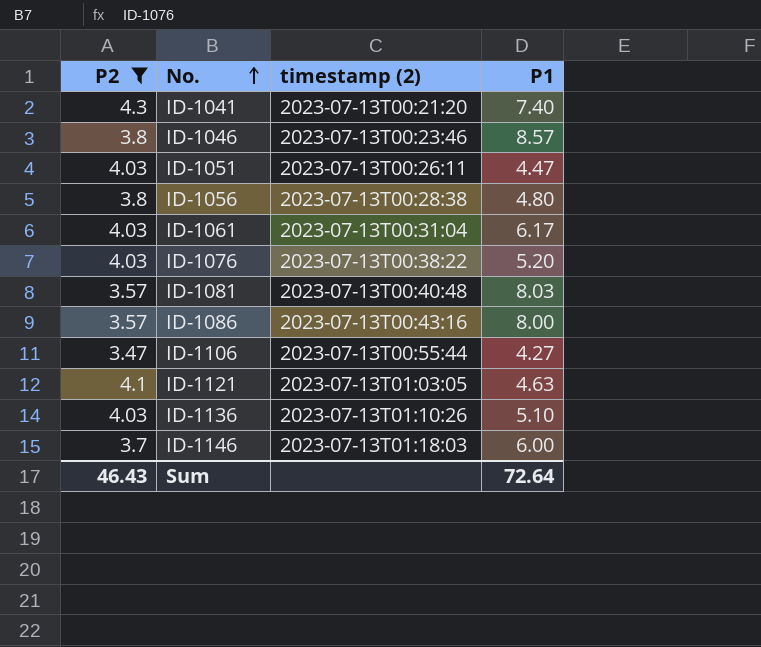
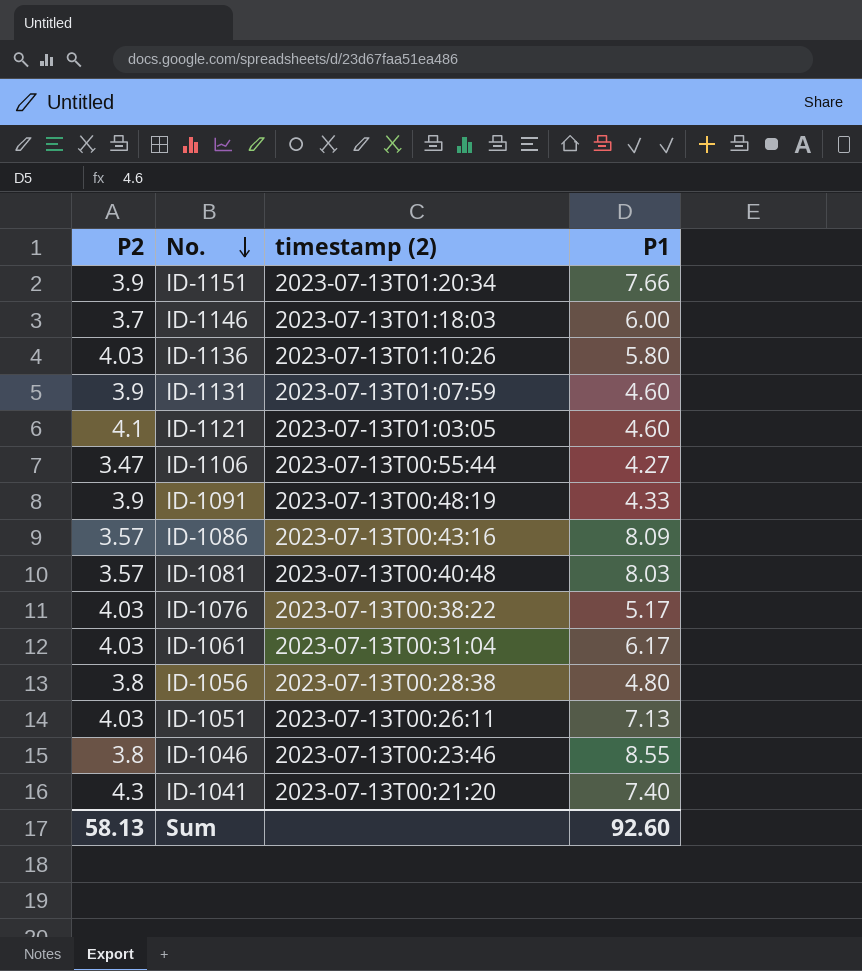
filter: P2 != 3.9 -> none
row order: No. ascending -> No. descending
ID-1136 | P1: 5.10 -> 5.80
ID-1121 | P1: 4.63 -> 4.60
ID-1086 | P1: 8.00 -> 8.09
ID-1076 | P1: 5.20 -> 5.17
ID-1051 | P1: 4.47 -> 7.13
ID-1046 | P1: 8.57 -> 8.55
Sum | P2: 46.43 -> 58.13
Sum | P1: 72.64 -> 92.60

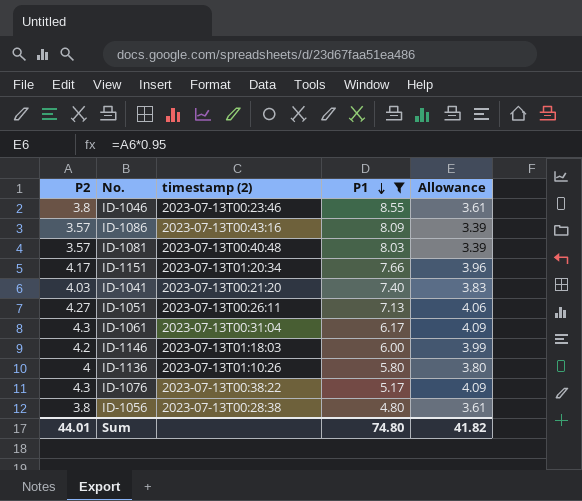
filter: none -> P1 >= 4.80
row order: No. descending -> P1 descending
column Allowance | formula: none -> [P2] * 0.95
ID-1151 | P2: 3.9 -> 4.17
ID-1041 | P2: 4.3 -> 4.03
ID-1051 | P2: 4.03 -> 4.27
ID-1061 | P2: 4.03 -> 4.3
ID-1146 | P2: 3.7 -> 4.2
ID-1136 | P2: 4.03 -> 4
ID-1076 | P2: 4.03 -> 4.3
Sum | P2: 58.13 -> 44.01
Sum | P1: 92.60 -> 74.80

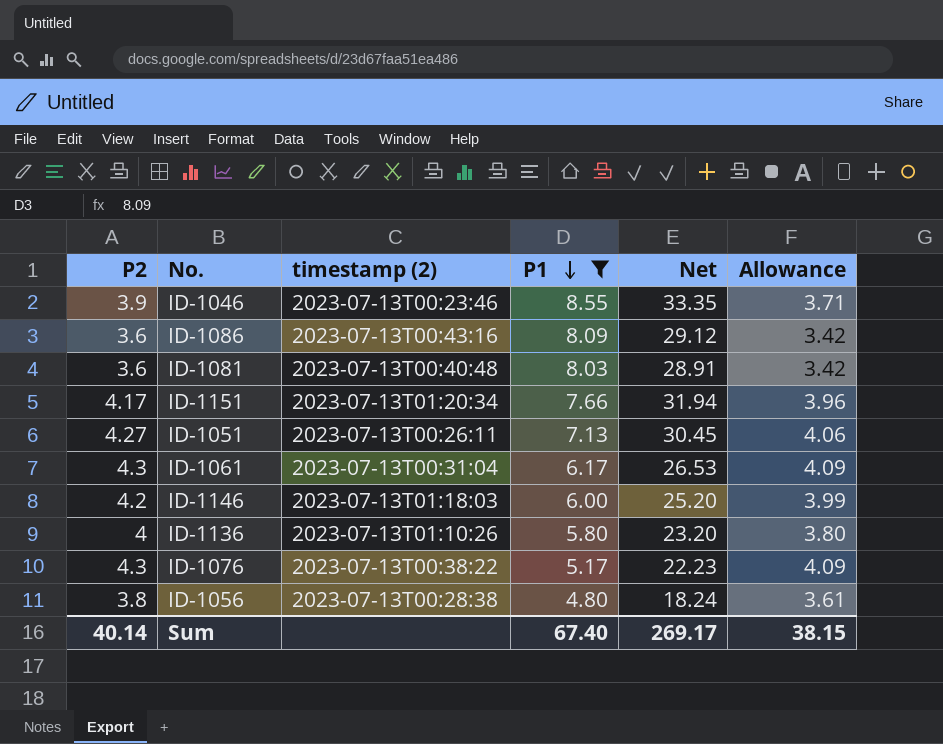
column Net | formula: none -> [P2] * [P1]
row ID-1041: 4.03 | 2023-07-13T00:21:20 | 7.40 | 3.83 -> none
ID-1046 | P2: 3.8 -> 3.9
ID-1046 | Allowance: 3.61 -> 3.71
ID-1086 | P2: 3.57 -> 3.6
ID-1086 | Allowance: 3.39 -> 3.42
ID-1081 | P2: 3.57 -> 3.6
ID-1081 | Allowance: 3.39 -> 3.42
Sum | P2: 44.01 -> 40.14
Sum | P1: 74.80 -> 67.40
Sum | Allowance: 41.82 -> 38.15

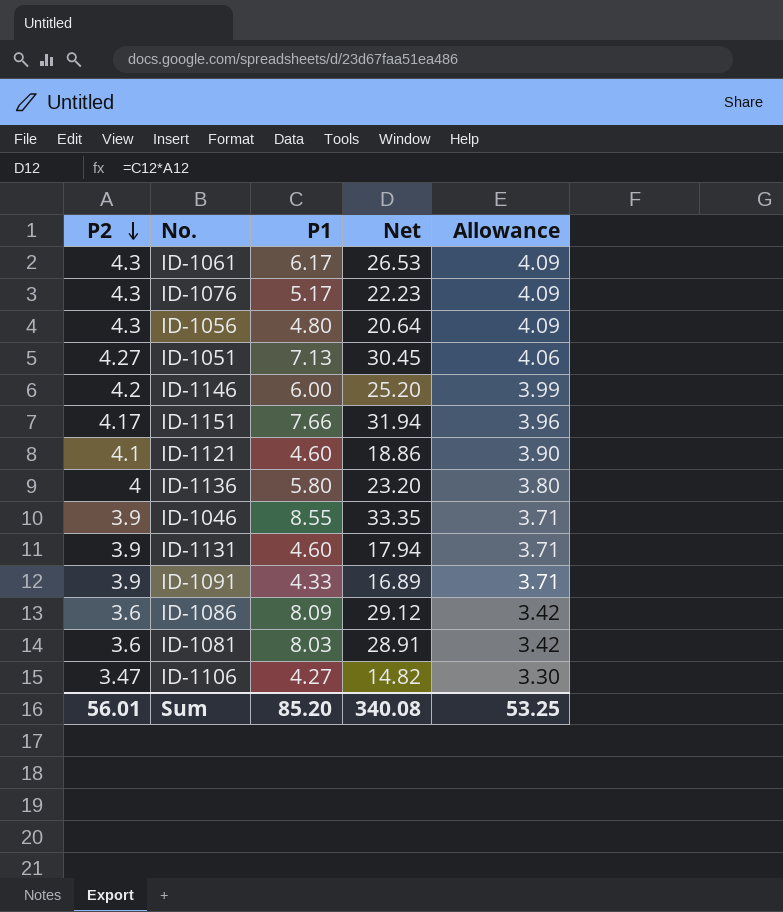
filter: P1 >= 4.80 -> none
row order: P1 descending -> P2 descending
column timestamp (2) | position: 3 -> none
ID-1056 | P2: 3.8 -> 4.3
ID-1056 | Net: 18.24 -> 20.64
ID-1056 | Allowance: 3.61 -> 4.09
Sum | P2: 40.14 -> 56.01
Sum | P1: 67.40 -> 85.20
Sum | Net: 269.17 -> 340.08
Sum | Allowance: 38.15 -> 53.25

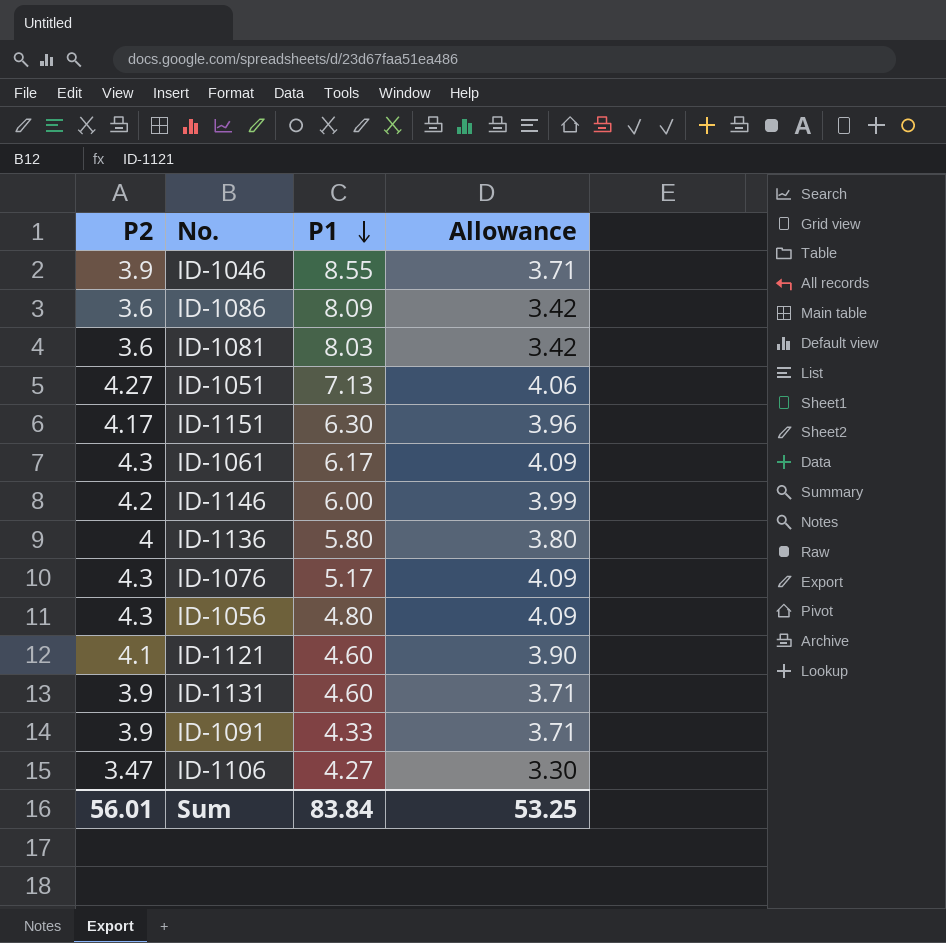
row order: P2 descending -> P1 descending
column Net | formula: [P2] * [P1] -> none
ID-1151 | P1: 7.66 -> 6.30
Sum | P1: 85.20 -> 83.84

